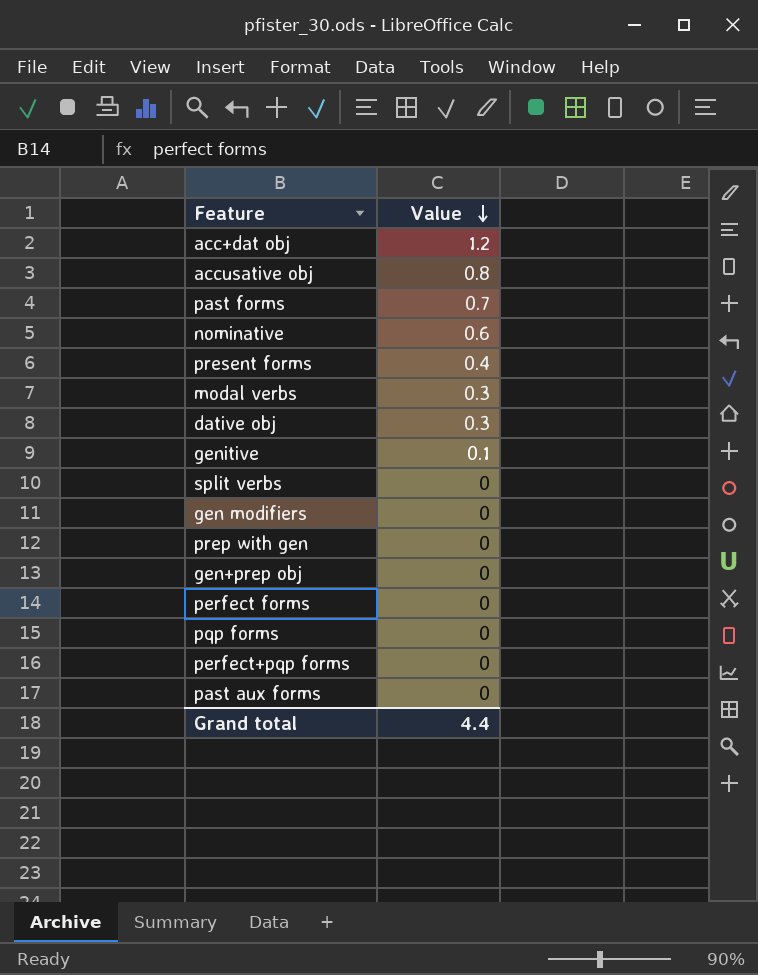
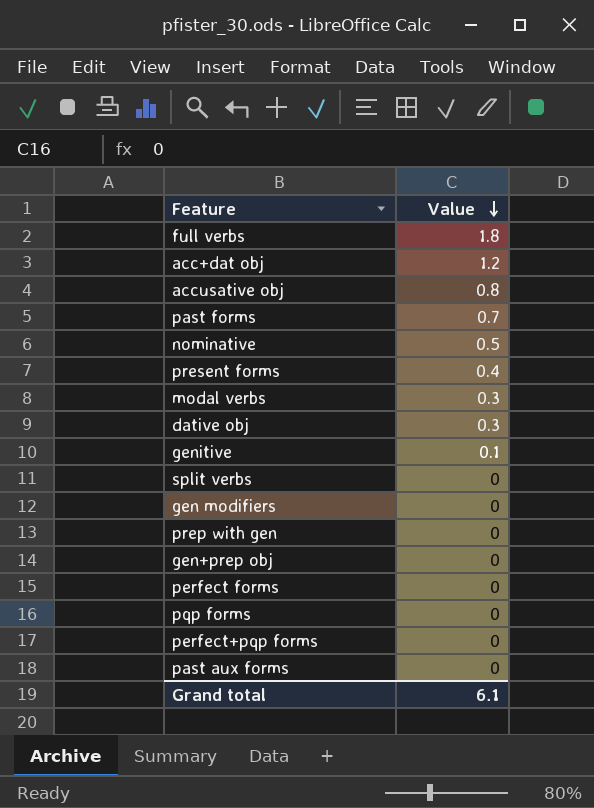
row full verbs: none -> 1.8
nominative | Value: 0.6 -> 0.5
Grand total | Value: 4.4 -> 6.1

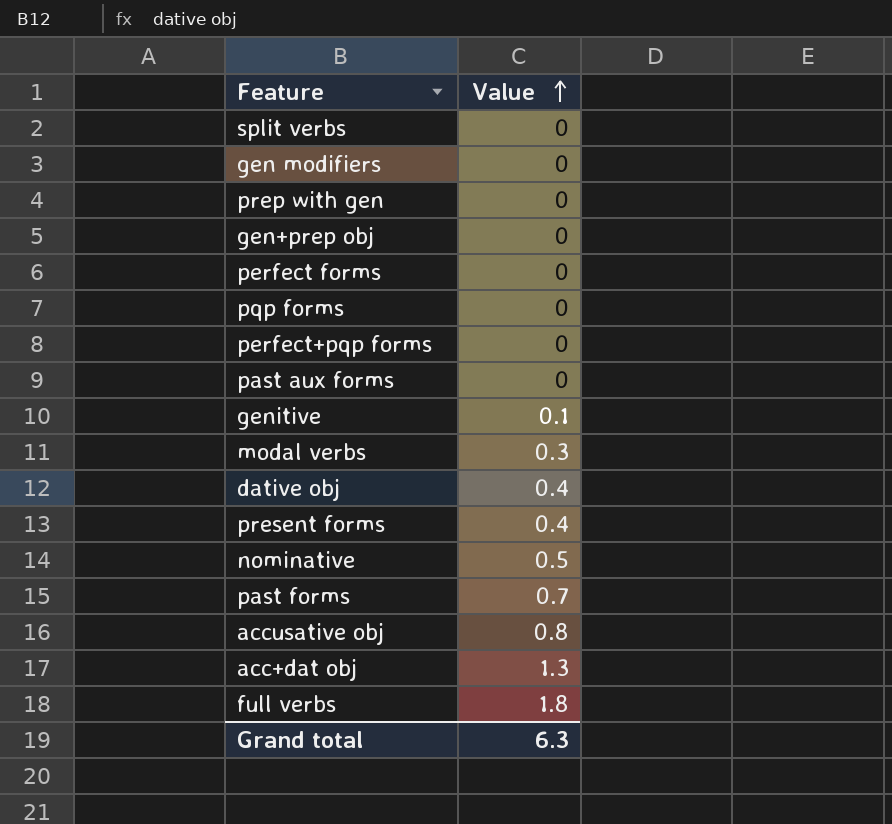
row order: Value descending -> Value ascending
dative obj | Value: 0.3 -> 0.4
acc+dat obj | Value: 1.2 -> 1.3
Grand total | Value: 6.1 -> 6.3

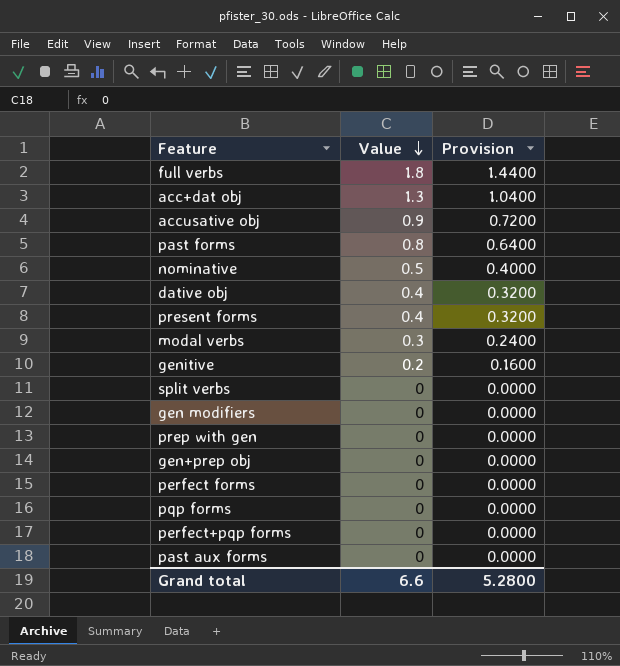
row order: Value ascending -> Value descending
column Provision | formula: none -> [Value] * 0.8
accusative obj | Value: 0.8 -> 0.9
past forms | Value: 0.7 -> 0.8
genitive | Value: 0.1 -> 0.2
Grand total | Value: 6.3 -> 6.6

